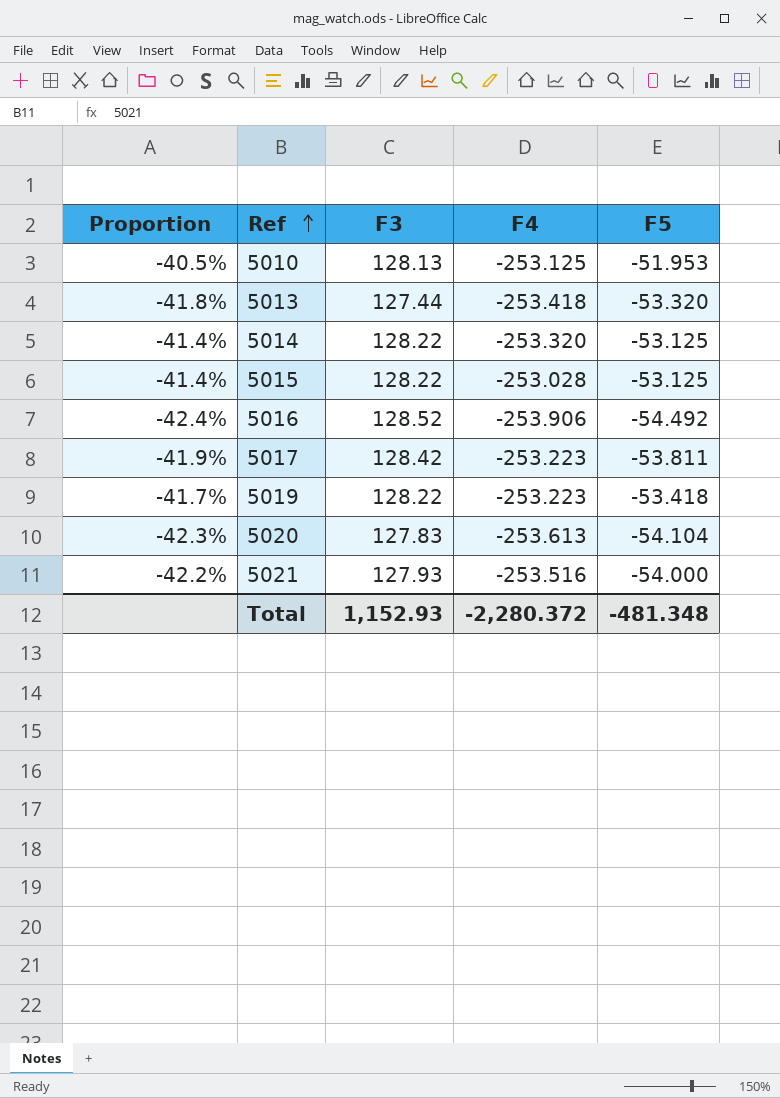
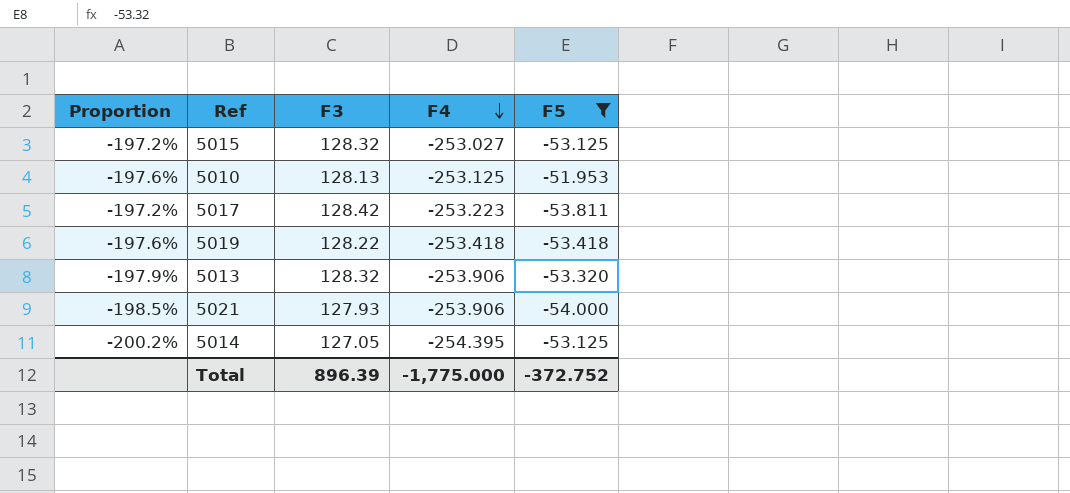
filter: none -> F5 >= -54.000
row order: Ref ascending -> F4 descending
column Proportion | formula: [F5] / [F3] -> [F4] / [F3]
5015 | F3: 128.22 -> 128.32
5015 | F4: -253.028 -> -253.027
5019 | F4: -253.223 -> -253.418
5013 | F3: 127.44 -> 128.32
5013 | F4: -253.418 -> -253.906
5021 | F4: -253.516 -> -253.906
5014 | F3: 128.22 -> 127.05
5014 | F4: -253.320 -> -254.395
Total | F3: 1,152.93 -> 896.39
Total | F4: -2,280.372 -> -1,775.000
Total | F5: -481.348 -> -372.752

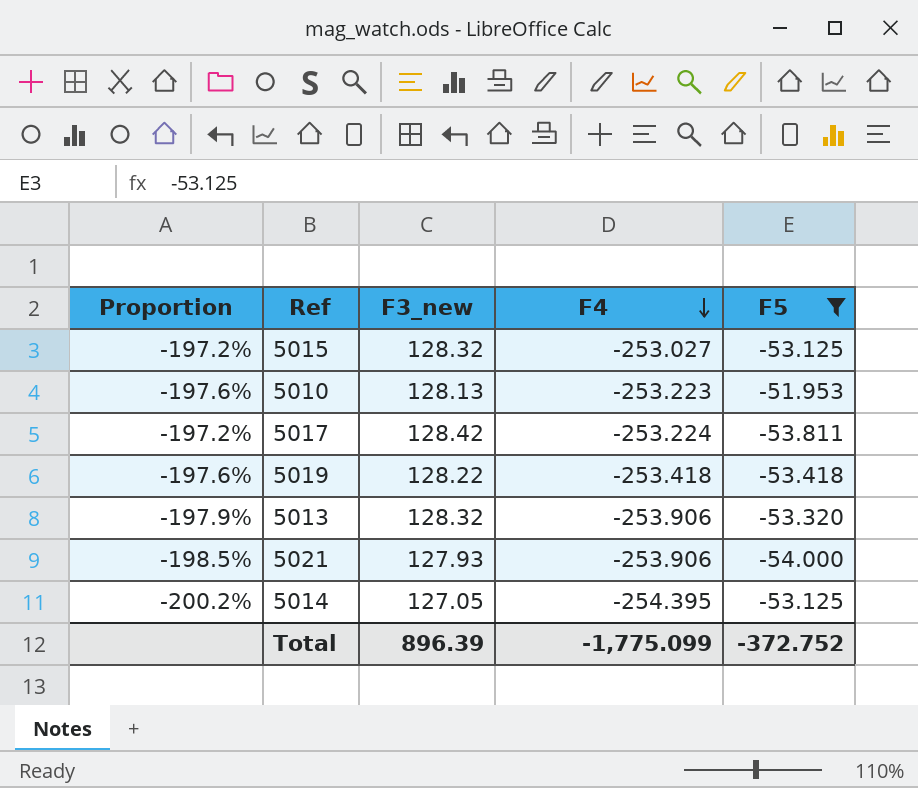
column name: F3 -> F3_new
5010 | F4: -253.125 -> -253.223
5017 | F4: -253.223 -> -253.224
Total | F4: -1,775.000 -> -1,775.099

